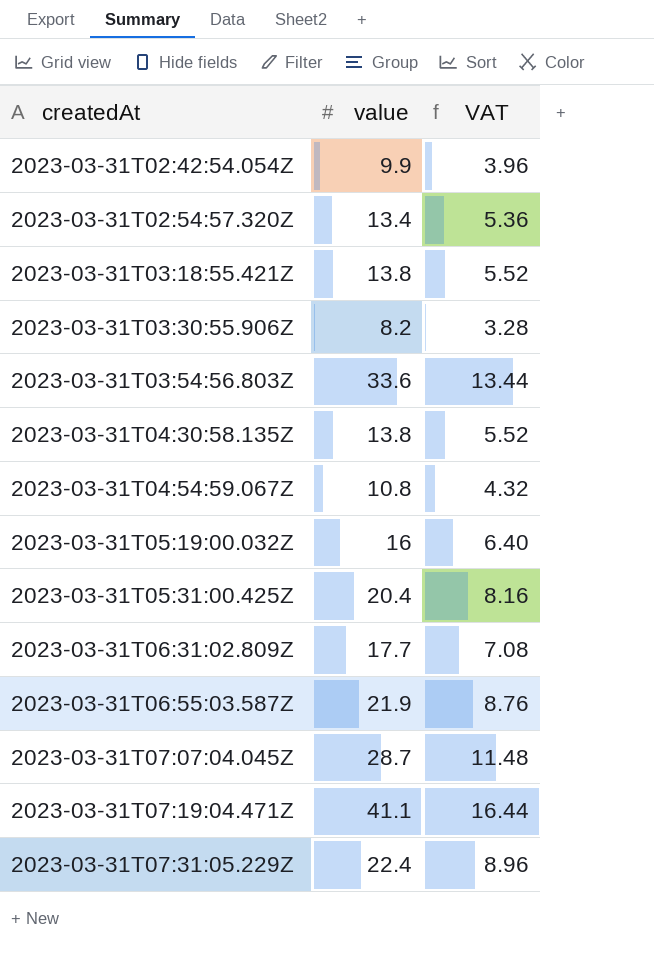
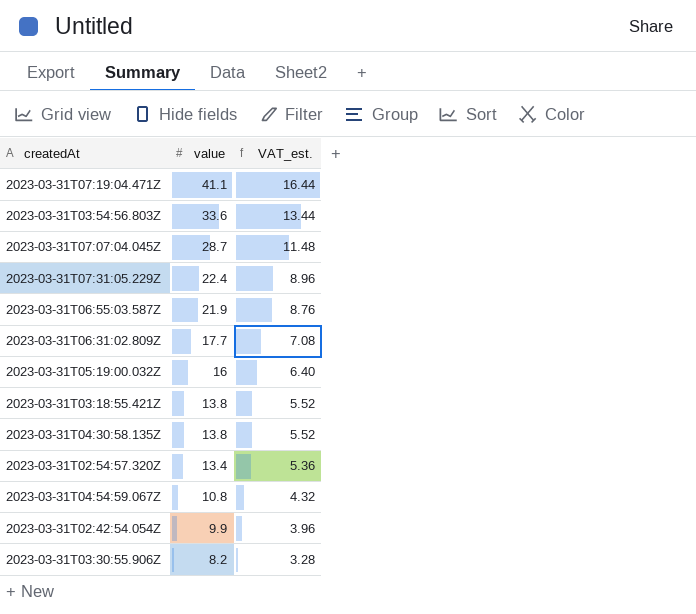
row order: createdAt ascending -> value descending
column name: VAT -> VAT_est.
row 2023-03-31T05:31:00.425Z: 20.4 | 8.16 -> none

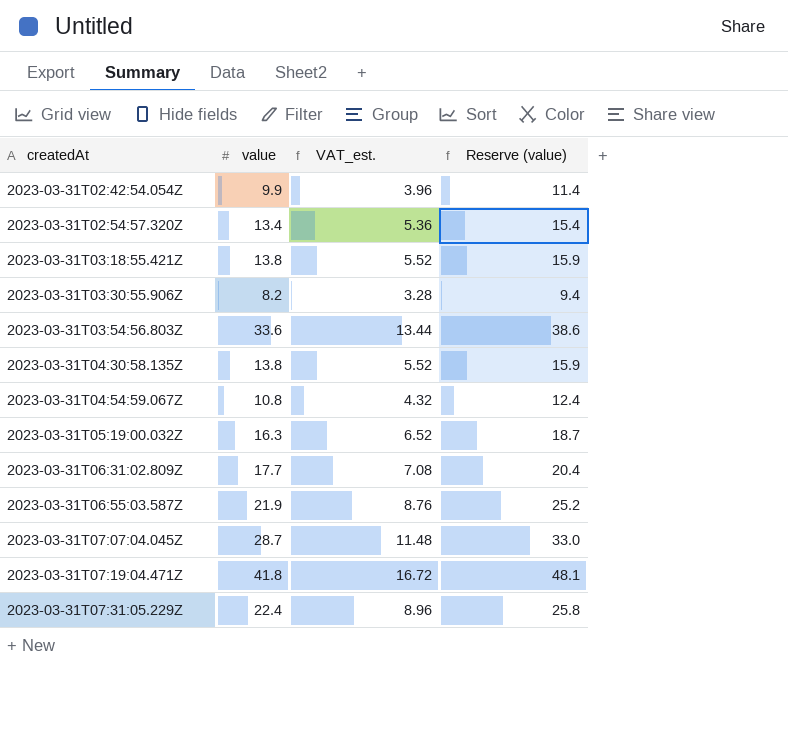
row order: value descending -> createdAt ascending
column Reserve (value) | formula: none -> [value] * 1.15
2023-03-31T05:19:00.032Z | value: 16 -> 16.3
2023-03-31T05:19:00.032Z | VAT_est.: 6.40 -> 6.52
2023-03-31T07:19:04.471Z | value: 41.1 -> 41.8
2023-03-31T07:19:04.471Z | VAT_est.: 16.44 -> 16.72

